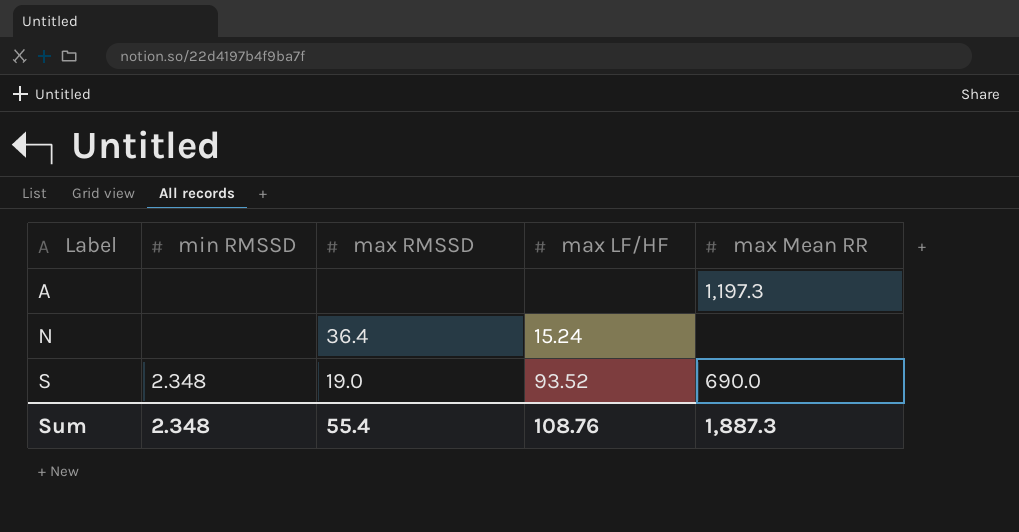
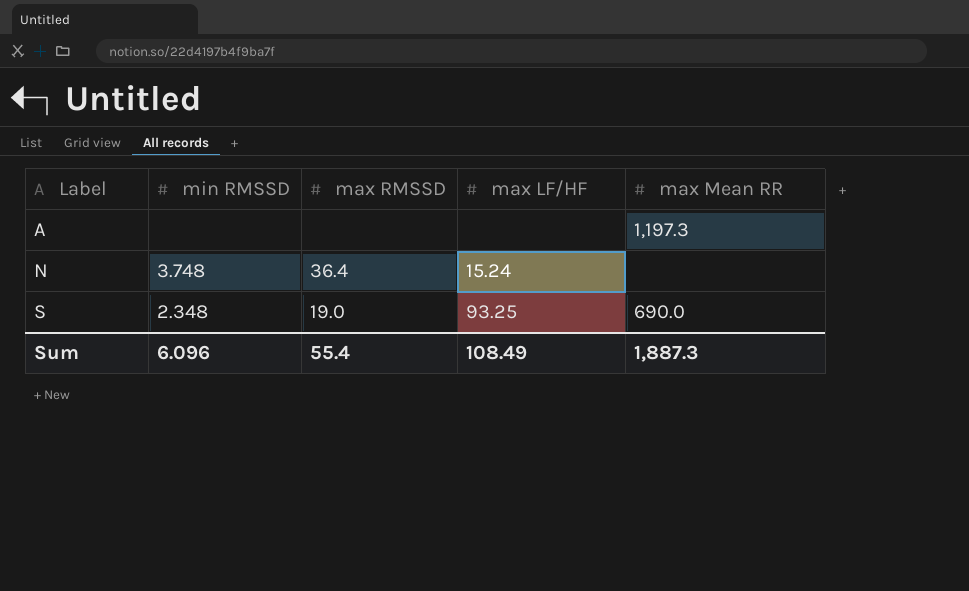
N | min RMSSD: none -> 3.748
S | max LF/HF: 93.52 -> 93.25
Sum | min RMSSD: 2.348 -> 6.096
Sum | max LF/HF: 108.76 -> 108.49

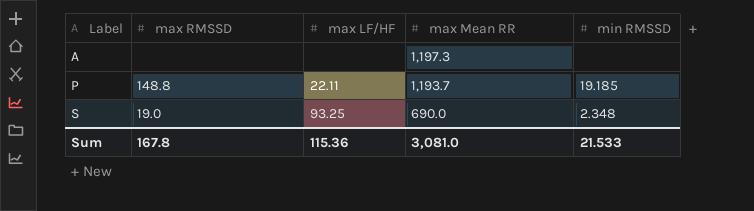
column min RMSSD | position: 2 -> 5
row N: 3.748 | 36.4 | 15.24 | none -> none
row P: none -> 148.8 | 22.11 | 1,193.7 | 19.185
Sum | max RMSSD: 55.4 -> 167.8
Sum | max LF/HF: 108.49 -> 115.36
Sum | max Mean RR: 1,887.3 -> 3,081.0
Sum | min RMSSD: 6.096 -> 21.533

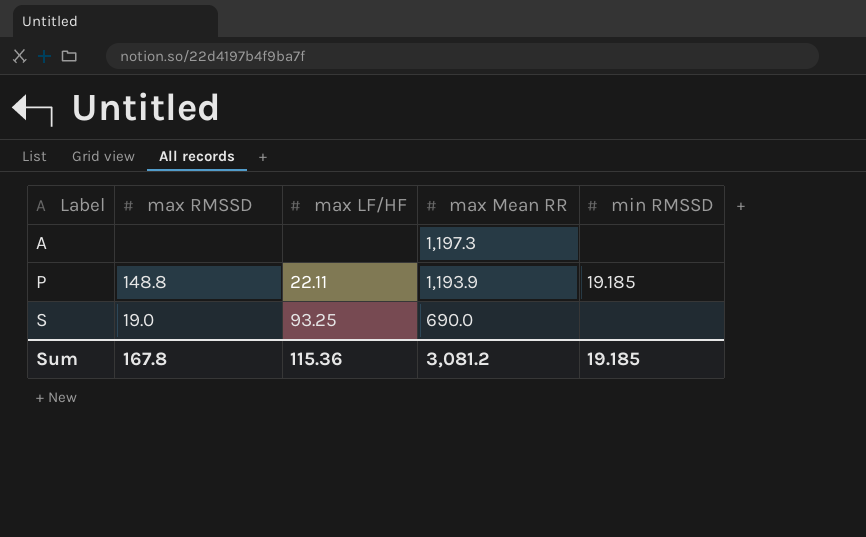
P | max Mean RR: 1,193.7 -> 1,193.9
S | min RMSSD: 2.348 -> none
Sum | max Mean RR: 3,081.0 -> 3,081.2
Sum | min RMSSD: 21.533 -> 19.185

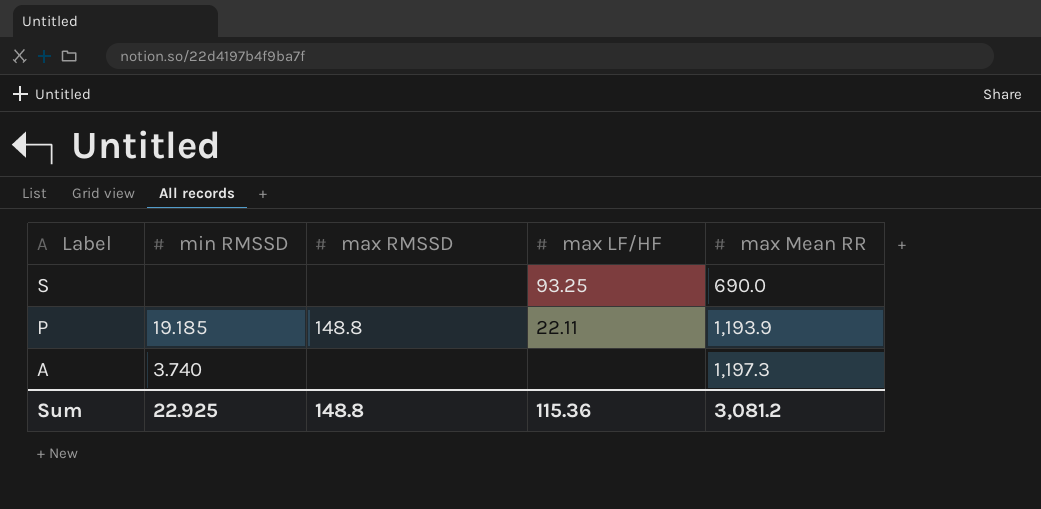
row order: Label ascending -> Label descending
column min RMSSD | position: 5 -> 2
S | max RMSSD: 19.0 -> none
A | min RMSSD: none -> 3.740
Sum | min RMSSD: 19.185 -> 22.925
Sum | max RMSSD: 167.8 -> 148.8

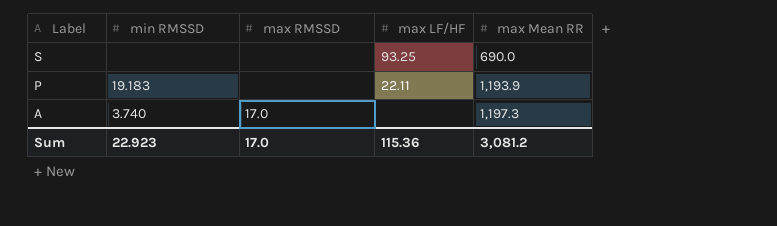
P | min RMSSD: 19.185 -> 19.183
P | max RMSSD: 148.8 -> none
A | max RMSSD: none -> 17.0
Sum | min RMSSD: 22.925 -> 22.923
Sum | max RMSSD: 148.8 -> 17.0

